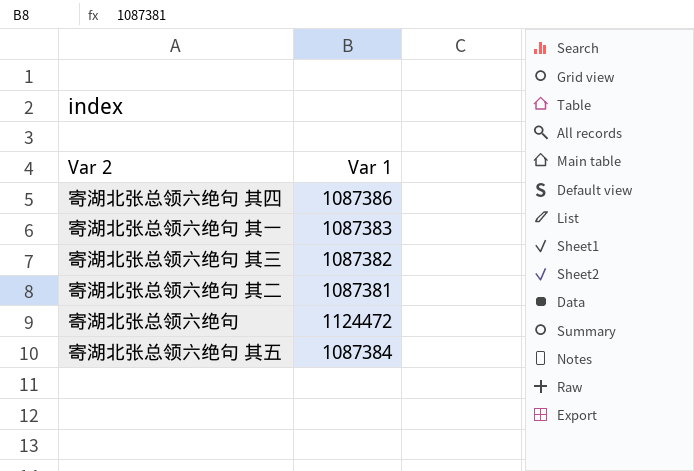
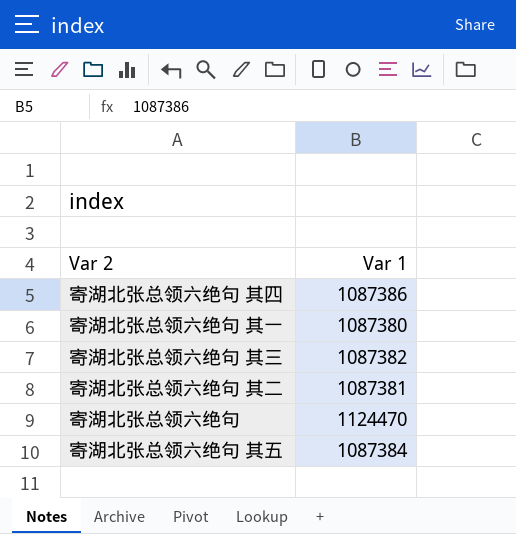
寄湖北张总领六绝句 其一 | Var 1: 1087383 -> 1087380
寄湖北张总领六绝句 | Var 1: 1124472 -> 1124470

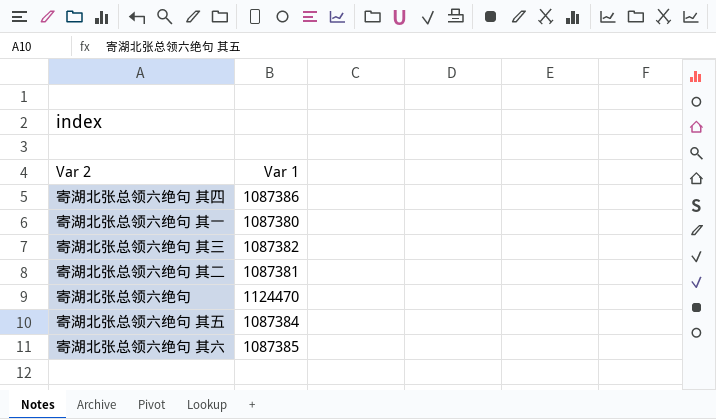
row 寄湖北张总领六绝句 其六: none -> 1087385

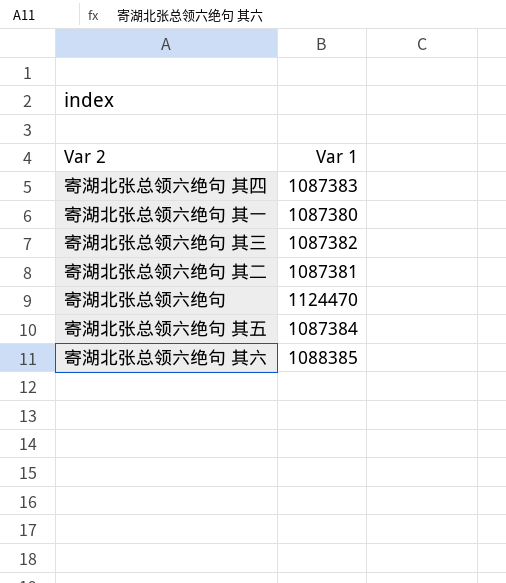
寄湖北张总领六绝句 其四 | Var 1: 1087386 -> 1087383
寄湖北张总领六绝句 其六 | Var 1: 1087385 -> 1088385

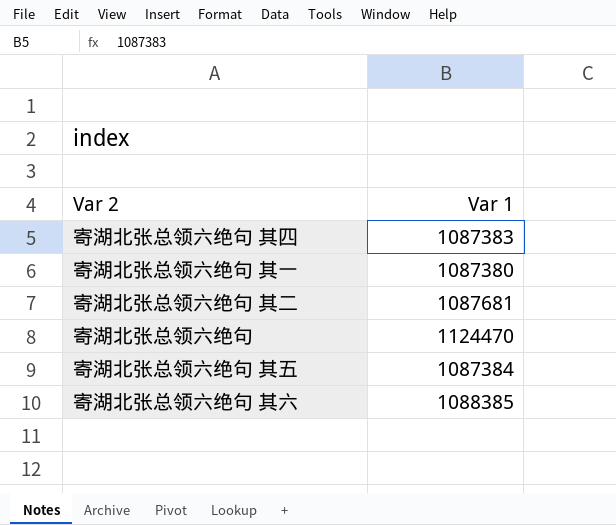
row 寄湖北张总领六绝句 其三: 1087382 -> none
寄湖北张总领六绝句 其二 | Var 1: 1087381 -> 1087681

